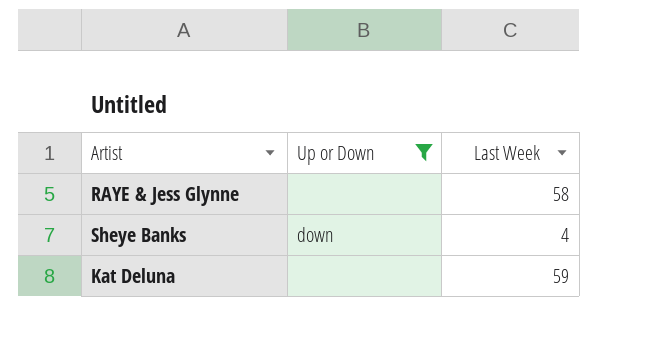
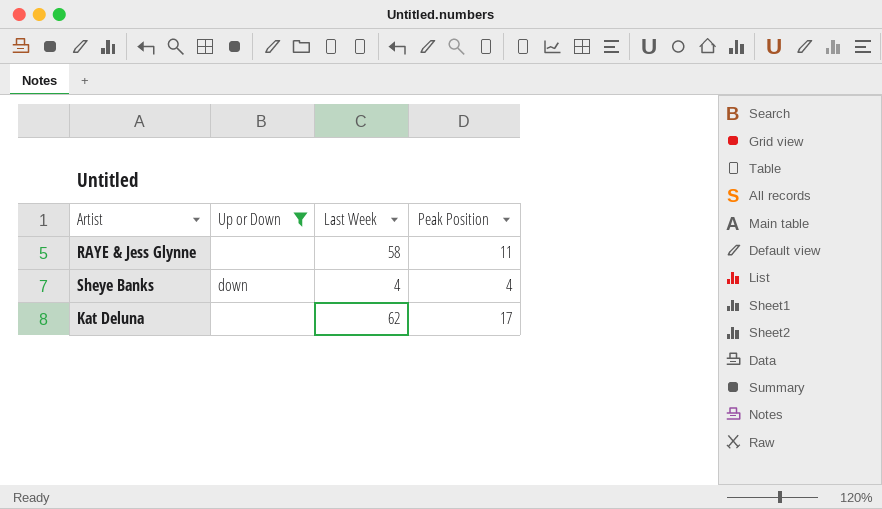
column Peak Position | position: none -> 4
Kat Deluna | Last Week: 59 -> 62

